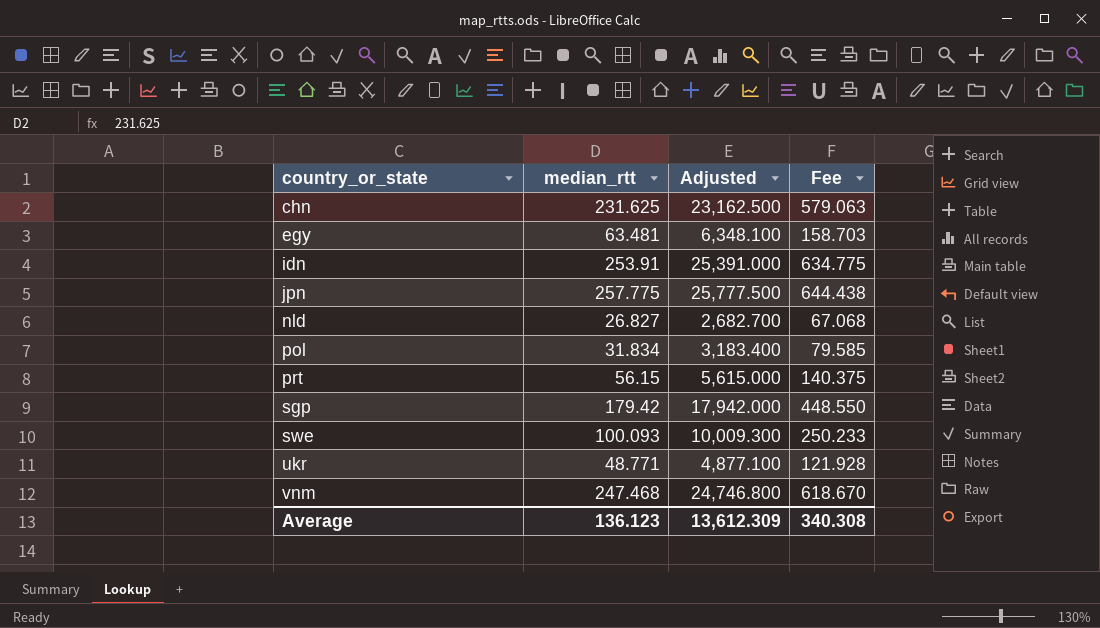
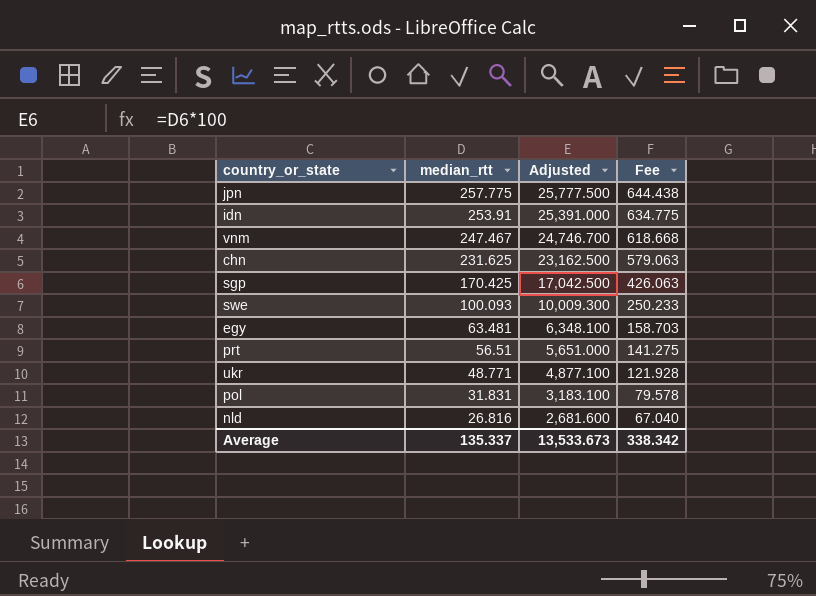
row order: country_or_state ascending -> median_rtt descending
vnm | median_rtt: 247.468 -> 247.467
vnm | Adjusted: 24,746.800 -> 24,746.700
vnm | Fee: 618.670 -> 618.668
sgp | median_rtt: 179.42 -> 170.425
sgp | Adjusted: 17,942.000 -> 17,042.500
sgp | Fee: 448.550 -> 426.063
prt | median_rtt: 56.15 -> 56.51
prt | Adjusted: 5,615.000 -> 5,651.000
prt | Fee: 140.375 -> 141.275
pol | median_rtt: 31.834 -> 31.831
pol | Adjusted: 3,183.400 -> 3,183.100
pol | Fee: 79.585 -> 79.578
nld | median_rtt: 26.827 -> 26.816
nld | Adjusted: 2,682.700 -> 2,681.600
nld | Fee: 67.068 -> 67.040
Average | median_rtt: 136.123 -> 135.337
Average | Adjusted: 13,612.309 -> 13,533.673
Average | Fee: 340.308 -> 338.342

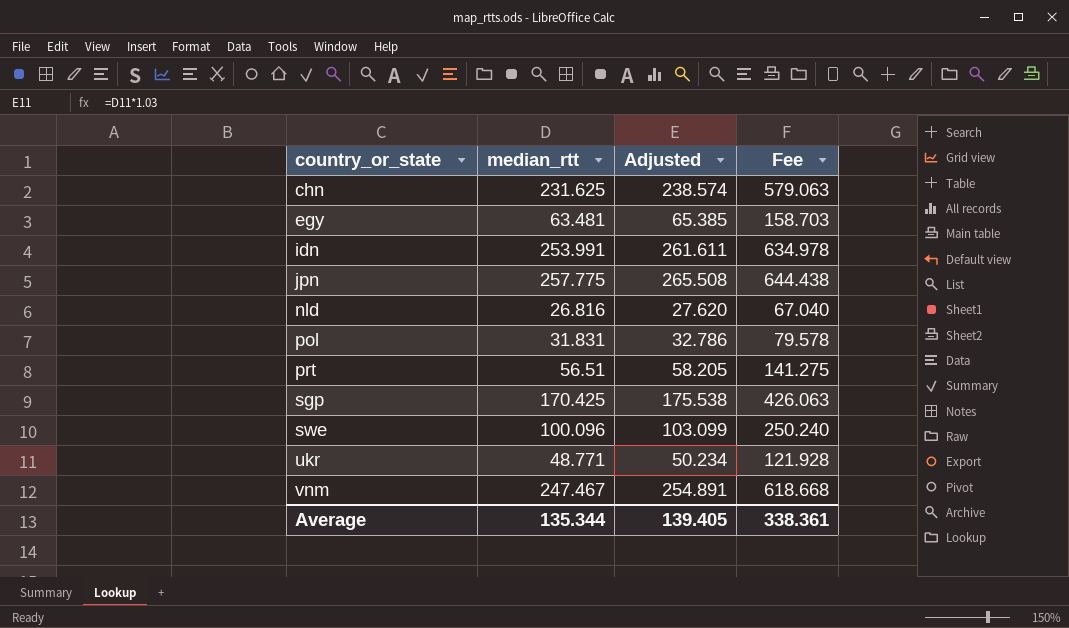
row order: median_rtt descending -> country_or_state ascending
column Adjusted | formula: [median_rtt] * 100 -> [median_rtt] * 1.03
idn | median_rtt: 253.91 -> 253.991
idn | Fee: 634.775 -> 634.978
swe | median_rtt: 100.093 -> 100.096
swe | Fee: 250.233 -> 250.240
Average | median_rtt: 135.337 -> 135.344
Average | Adjusted: 13,533.673 -> 139.405
Average | Fee: 338.342 -> 338.361

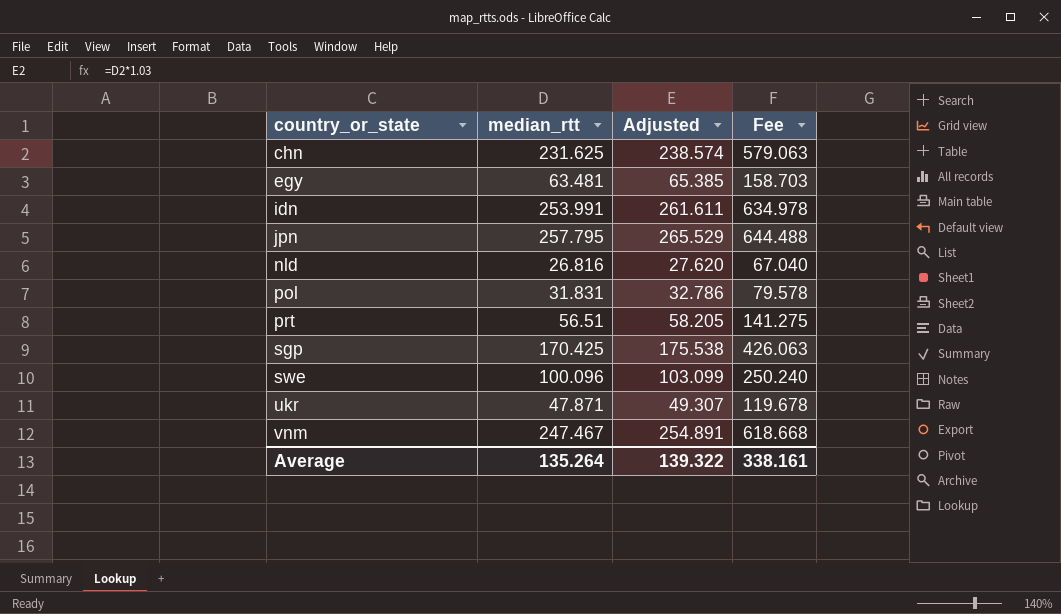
jpn | median_rtt: 257.775 -> 257.795
jpn | Adjusted: 265.508 -> 265.529
jpn | Fee: 644.438 -> 644.488
ukr | median_rtt: 48.771 -> 47.871
ukr | Adjusted: 50.234 -> 49.307
ukr | Fee: 121.928 -> 119.678
Average | median_rtt: 135.344 -> 135.264
Average | Adjusted: 139.405 -> 139.322
Average | Fee: 338.361 -> 338.161

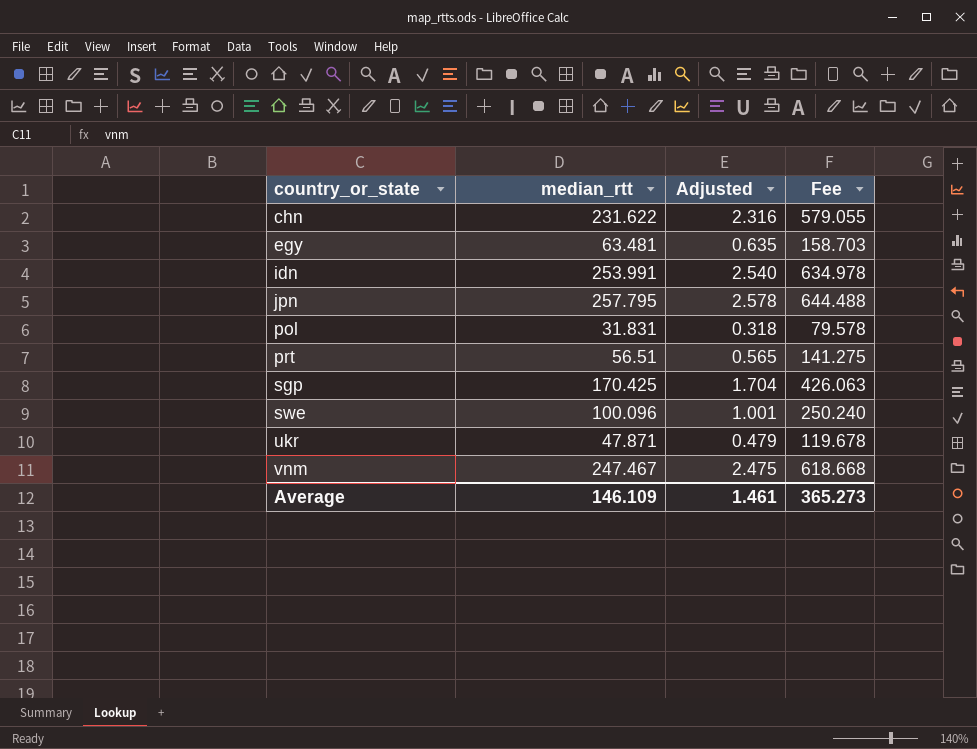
column Adjusted | formula: [median_rtt] * 1.03 -> [median_rtt] * 0.01
row nld: 26.816 | 27.620 | 67.040 -> none
chn | median_rtt: 231.625 -> 231.622
chn | Fee: 579.063 -> 579.055
Average | median_rtt: 135.264 -> 146.109
Average | Adjusted: 139.322 -> 1.461
Average | Fee: 338.161 -> 365.273

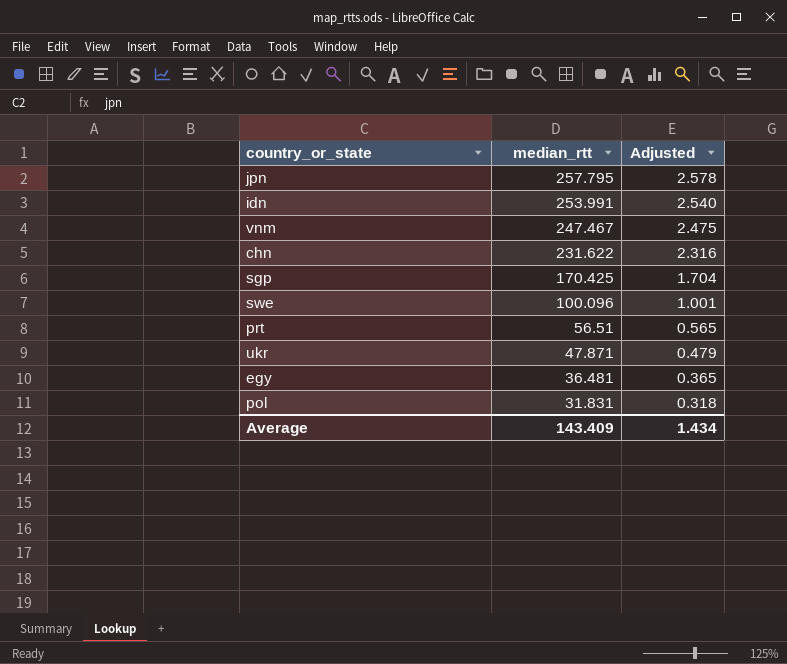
row order: country_or_state ascending -> median_rtt descending
column Fee | formula: [median_rtt] * 2.5 -> none
egy | median_rtt: 63.481 -> 36.481
egy | Adjusted: 0.635 -> 0.365
Average | median_rtt: 146.109 -> 143.409
Average | Adjusted: 1.461 -> 1.434

